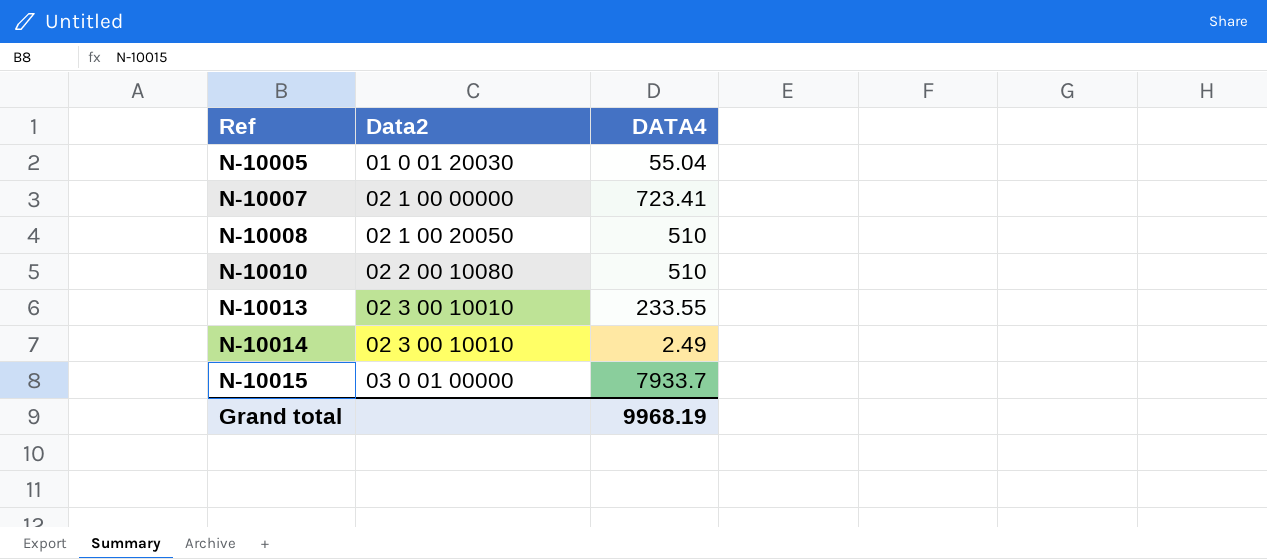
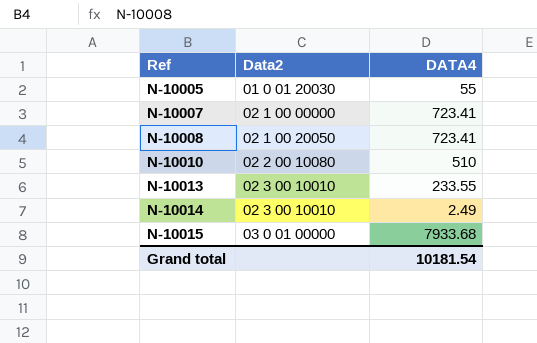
N-10005 | DATA4: 55.04 -> 55
N-10008 | DATA4: 510 -> 723.41
N-10015 | DATA4: 7933.7 -> 7933.68
Grand total | DATA4: 9968.19 -> 10181.54

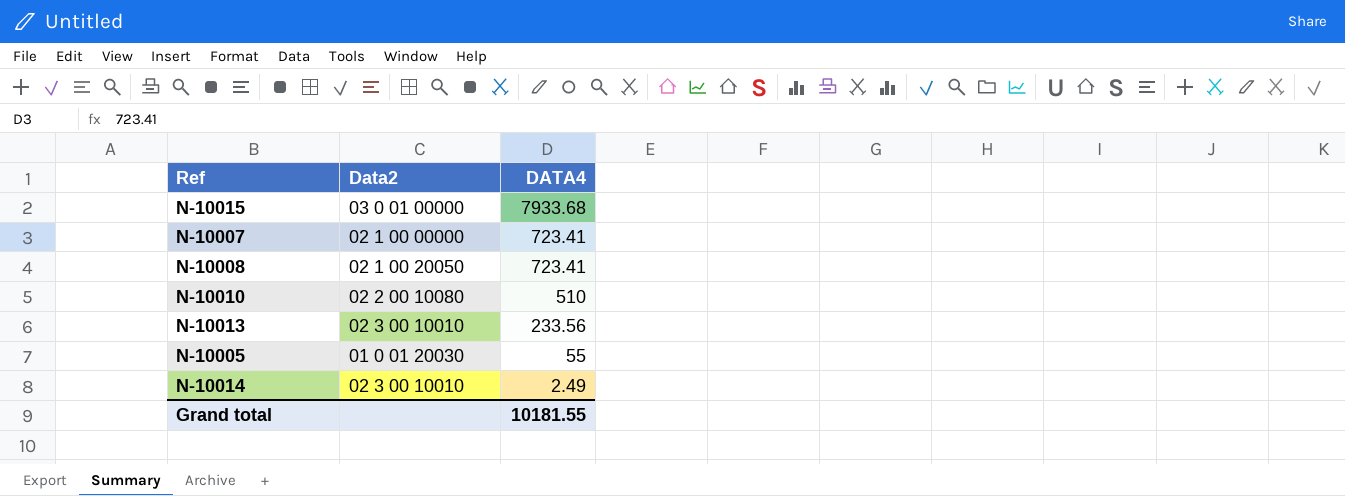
row order: Ref ascending -> DATA4 descending
N-10013 | DATA4: 233.55 -> 233.56
Grand total | DATA4: 10181.54 -> 10181.55

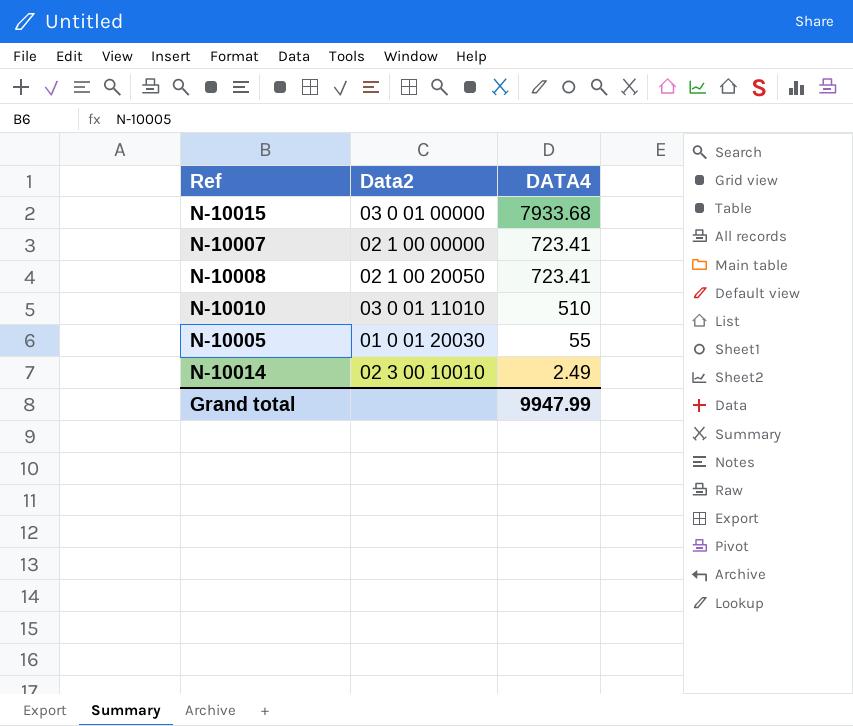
row N-10013: 02 3 00 10010 | 233.56 -> none
N-10010 | Data2: 02 2 00 10080 -> 03 0 01 11010
Grand total | DATA4: 10181.55 -> 9947.99

